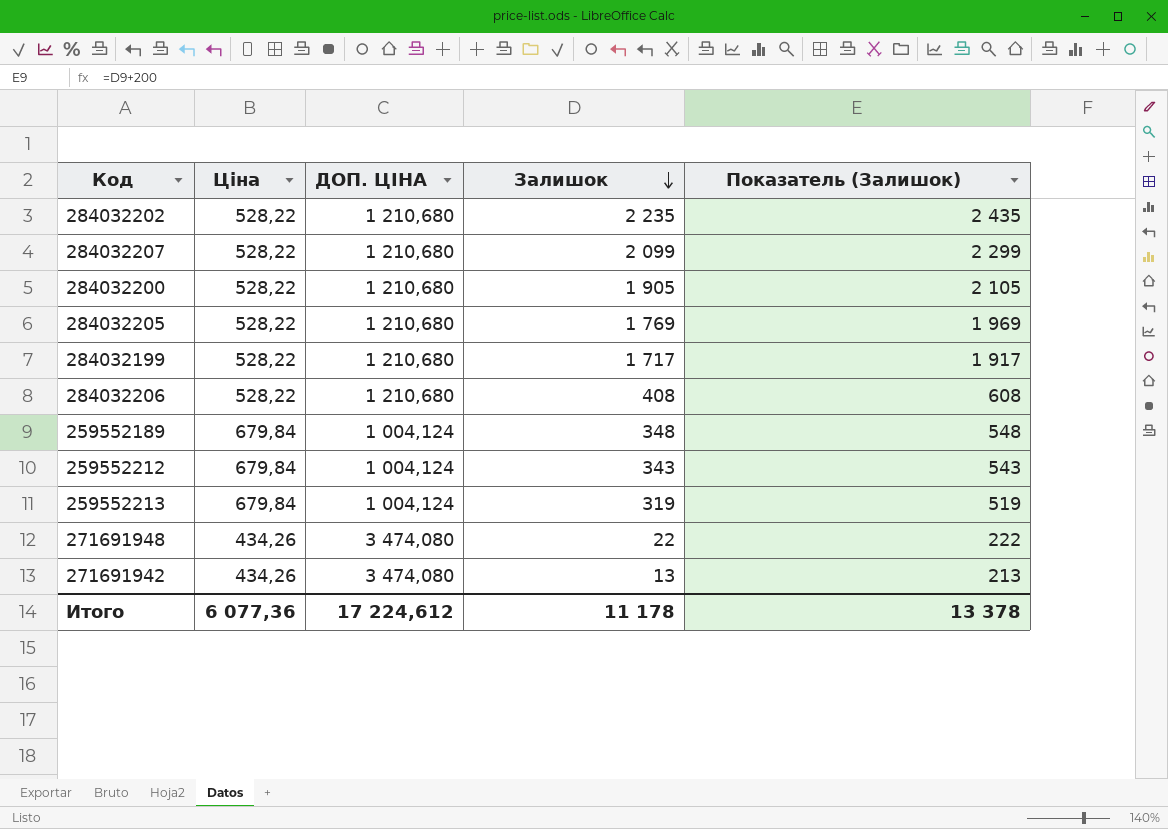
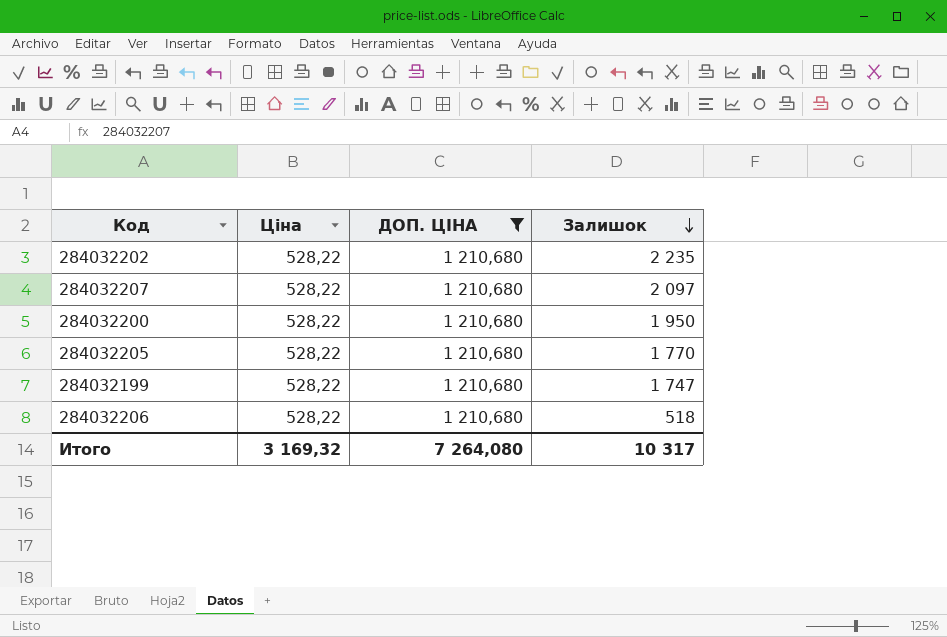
filter: none -> ДОП. ЦІНА = 1 210,680
column Показатель (Залишок) | formula: [Залишок] + 200 -> none
284032207 | Залишок: 2 099 -> 2 097
284032200 | Залишок: 1 905 -> 1 950
284032205 | Залишок: 1 769 -> 1 770
284032199 | Залишок: 1 717 -> 1 747
284032206 | Залишок: 408 -> 518
Итого | Ціна: 6 077,36 -> 3 169,32
Итого | ДОП. ЦІНА: 17 224,612 -> 7 264,080
Итого | Залишок: 11 178 -> 10 317

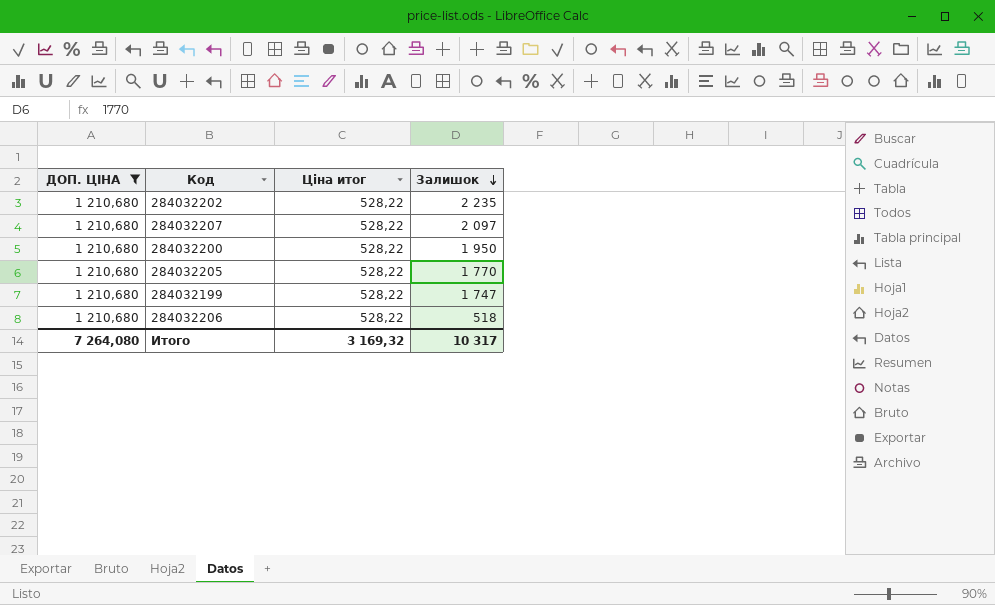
column ДОП. ЦІНА | position: 3 -> 1
column name: Ціна -> Ціна итог

